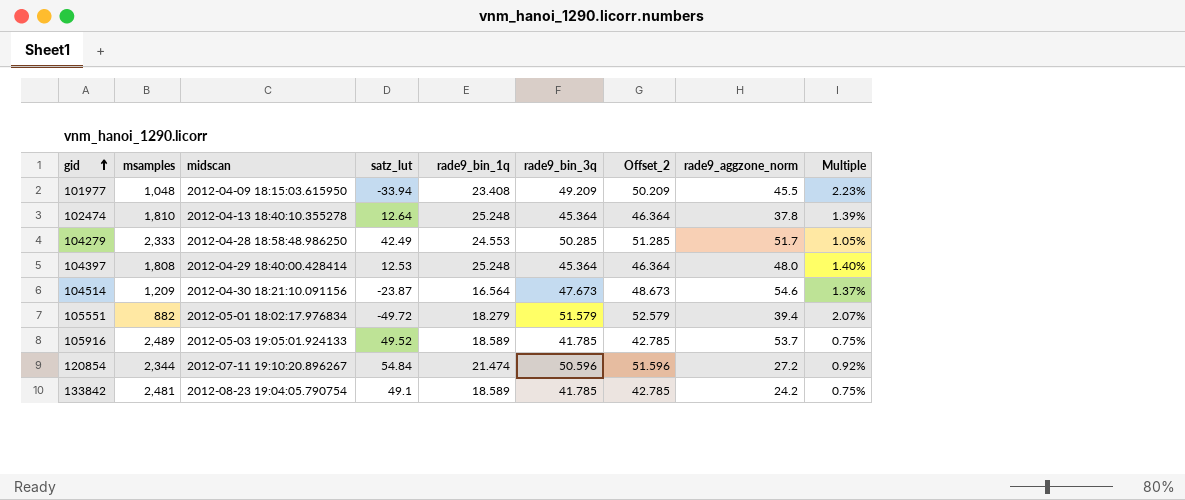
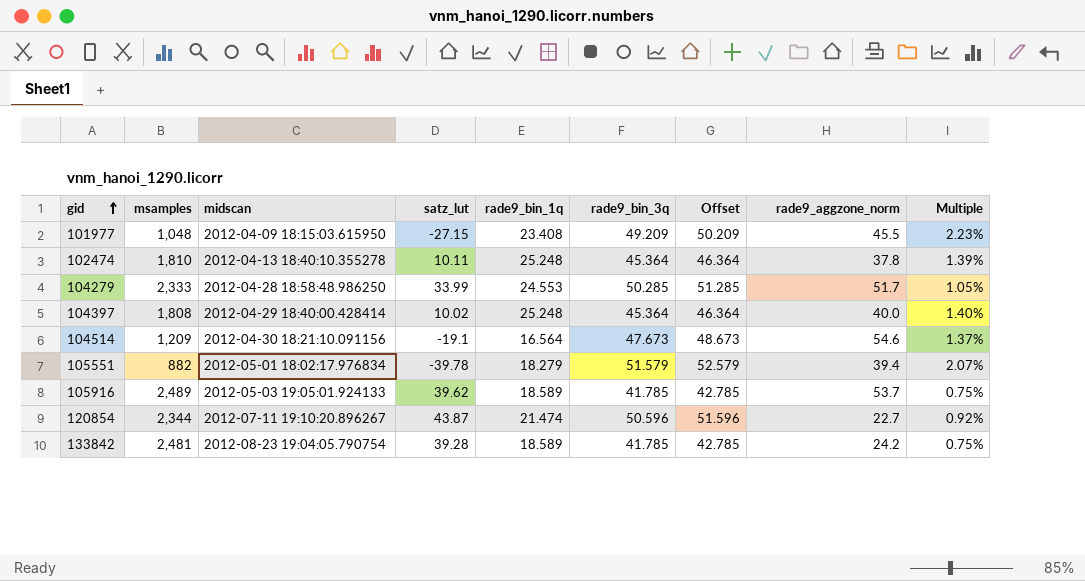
column name: Offset_2 -> Offset
101977 | satz_lut: -33.94 -> -27.15
102474 | satz_lut: 12.64 -> 10.11
104279 | satz_lut: 42.49 -> 33.99
104397 | satz_lut: 12.53 -> 10.02
104397 | rade9_aggzone_norm: 48.0 -> 40.0
104514 | satz_lut: -23.87 -> -19.1
105551 | satz_lut: -49.72 -> -39.78
105916 | satz_lut: 49.52 -> 39.62
120854 | satz_lut: 54.84 -> 43.87
120854 | rade9_aggzone_norm: 27.2 -> 22.7
133842 | satz_lut: 49.1 -> 39.28

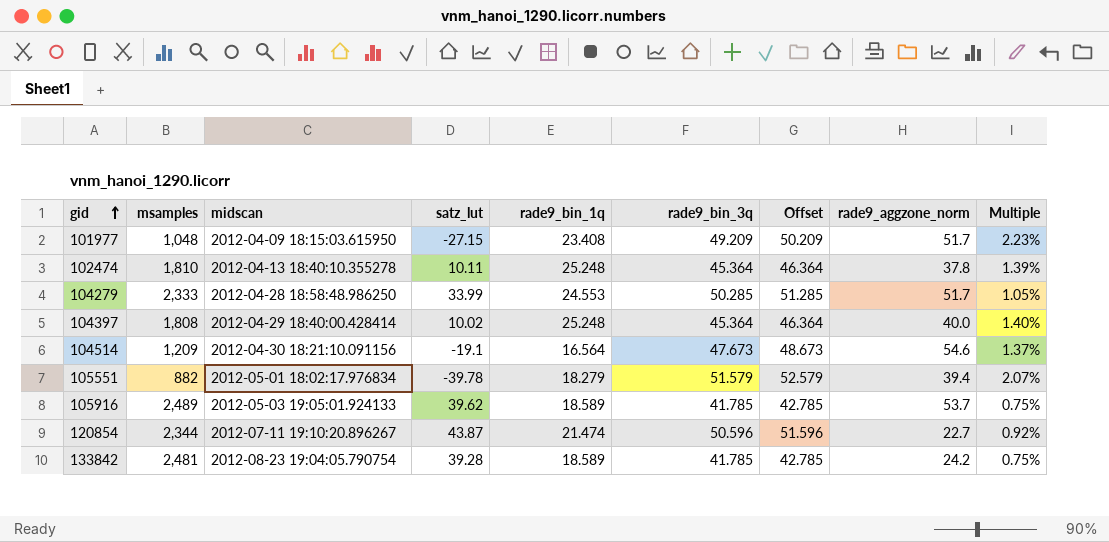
101977 | rade9_aggzone_norm: 45.5 -> 51.7

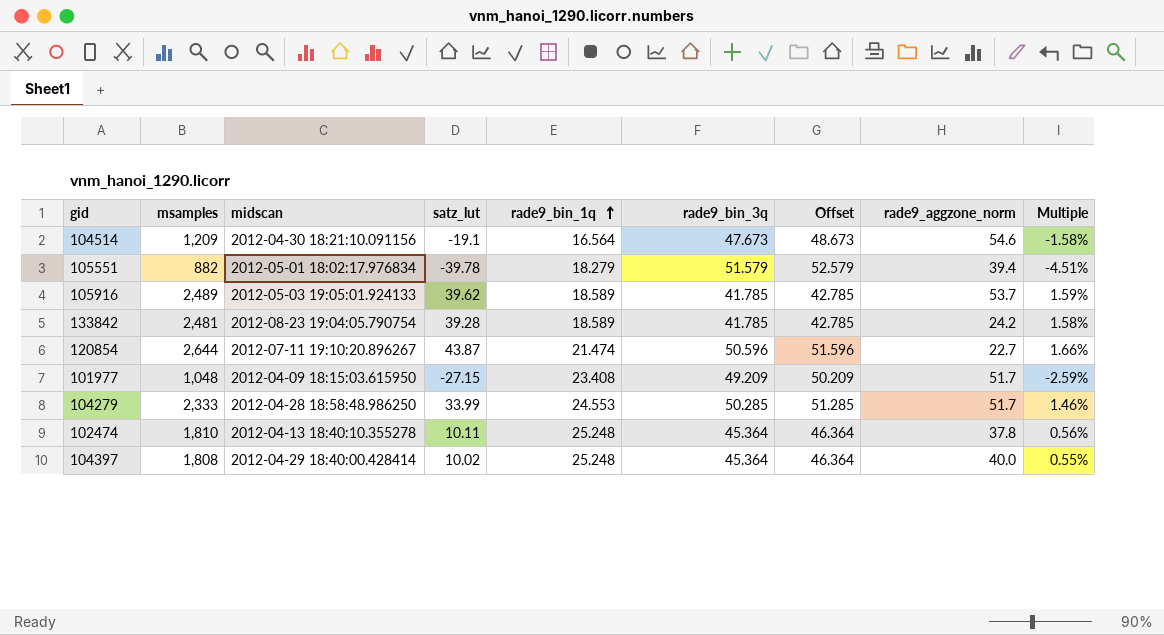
row order: gid ascending -> rade9_bin_1q ascending
column Multiple | formula: [rade9_bin_1q] / [msamples] -> [satz_lut] / [msamples]
120854 | msamples: 2,344 -> 2,644

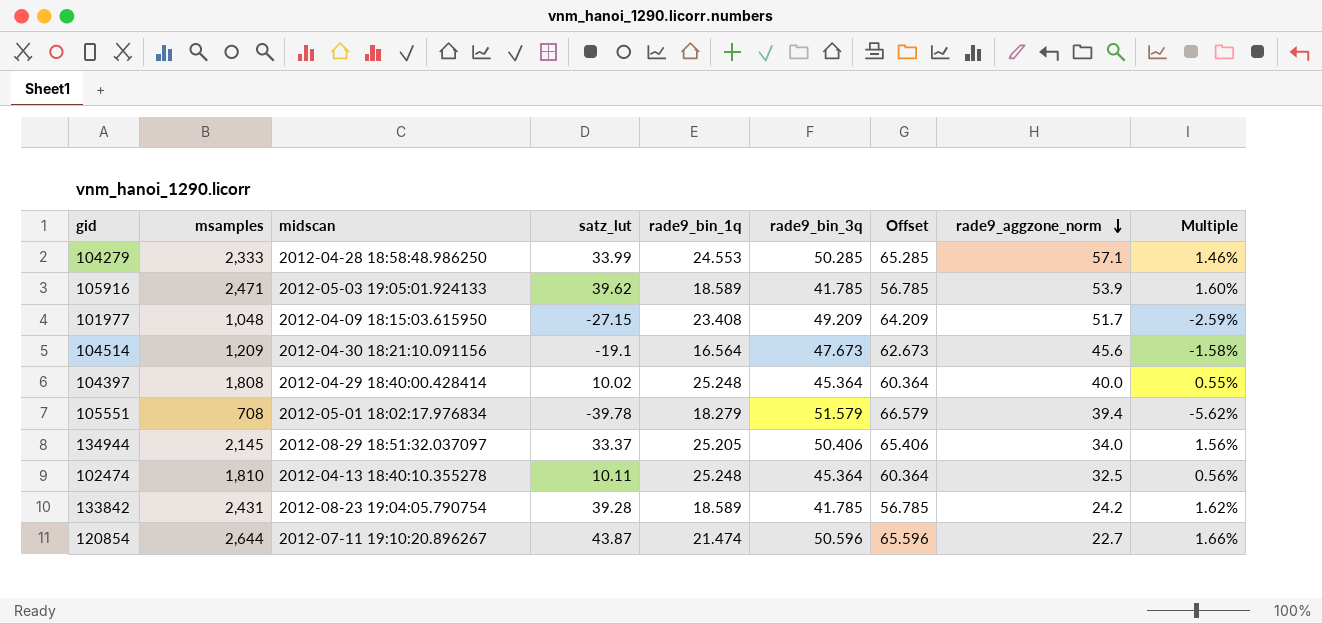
row order: rade9_bin_1q ascending -> rade9_aggzone_norm descending
column Offset | formula: [rade9_bin_3q] + 1 -> [rade9_bin_3q] + 15
104279 | rade9_aggzone_norm: 51.7 -> 57.1
105916 | msamples: 2,489 -> 2,471
105916 | rade9_aggzone_norm: 53.7 -> 53.9
105916 | Multiple: 1.59% -> 1.60%
104514 | rade9_aggzone_norm: 54.6 -> 45.6
105551 | msamples: 882 -> 708
105551 | Multiple: -4.51% -> -5.62%
row 134944: none -> 2,145 | 2012-08-29 18:51:32.037097 | 33.37 | 25.205 | 50.406 | 65.406 | 34.0 | 1.56%
102474 | rade9_aggzone_norm: 37.8 -> 32.5
133842 | msamples: 2,481 -> 2,431
133842 | Multiple: 1.58% -> 1.62%

